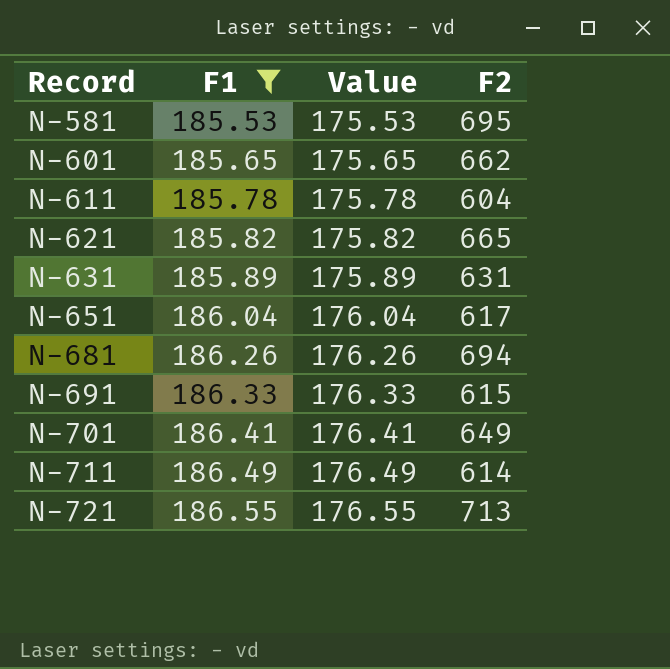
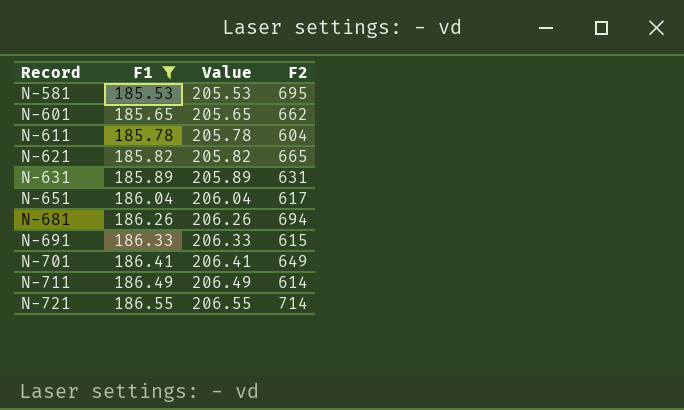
column Value | formula: [F1] - 10 -> [F1] + 20
N-721 | F2: 713 -> 714

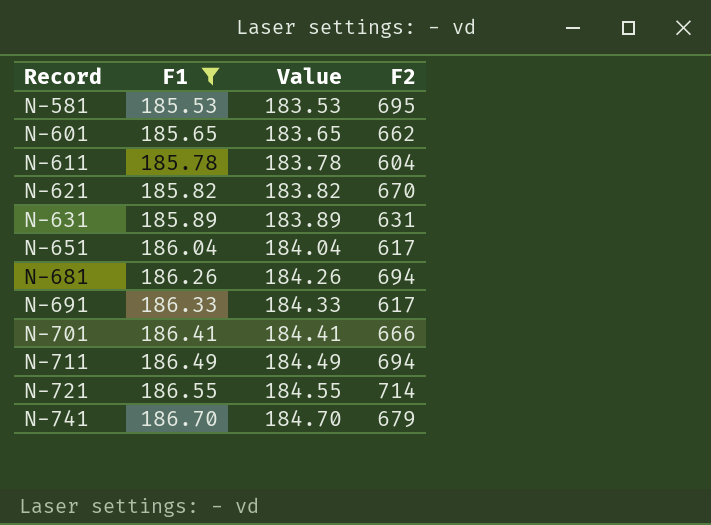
column Value | formula: [F1] + 20 -> [F1] - 2
N-621 | F2: 665 -> 670
N-691 | F2: 615 -> 617
N-701 | F2: 649 -> 666
N-711 | F2: 614 -> 694
row N-741: none -> 186.70 | 184.70 | 679

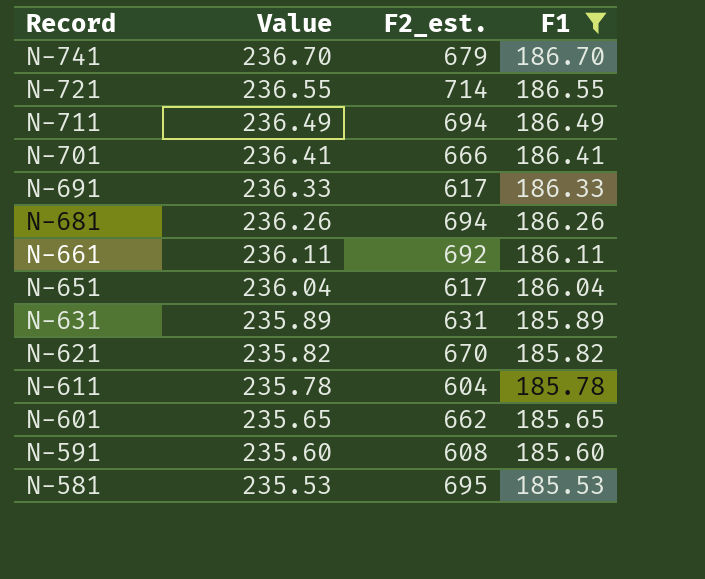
row order: Record ascending -> Record descending
column Value | formula: [F1] - 2 -> [F1] + 50
column name: F2 -> F2_est.
column F1 | position: 2 -> 4
row N-661: none -> 236.11 | 692 | 186.11
row N-591: none -> 235.60 | 608 | 185.60

